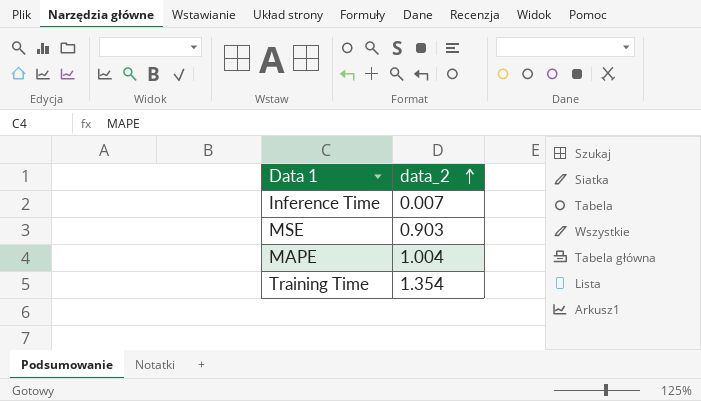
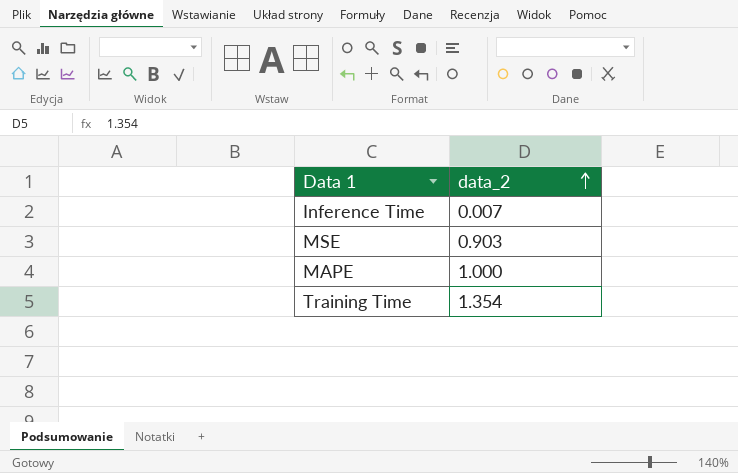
MAPE | data_2: 1.004 -> 1.000

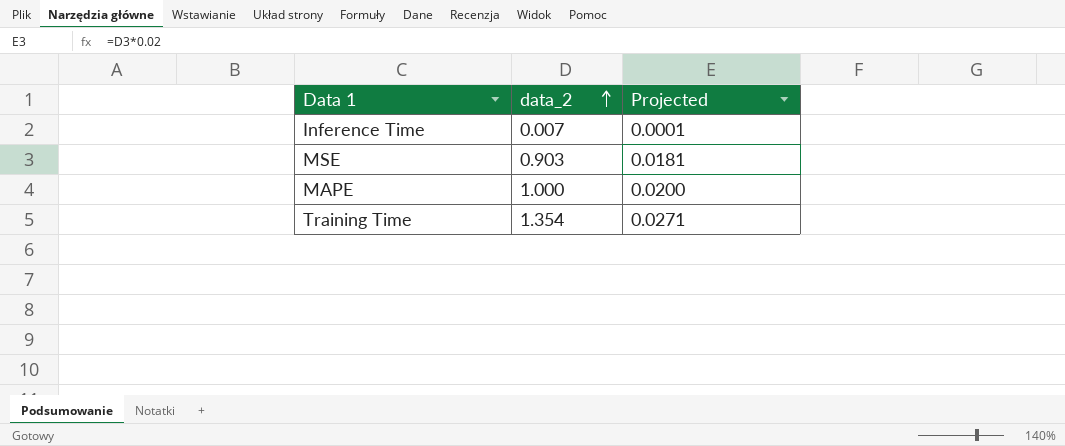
column Projected | formula: none -> [data_2] * 0.02

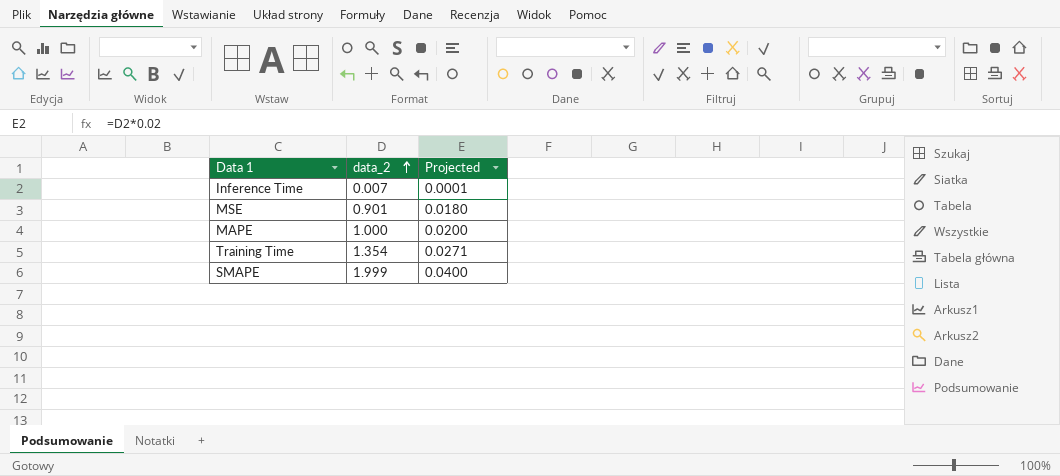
MSE | data_2: 0.903 -> 0.901
MSE | Projected: 0.0181 -> 0.0180
row SMAPE: none -> 1.999 | 0.0400

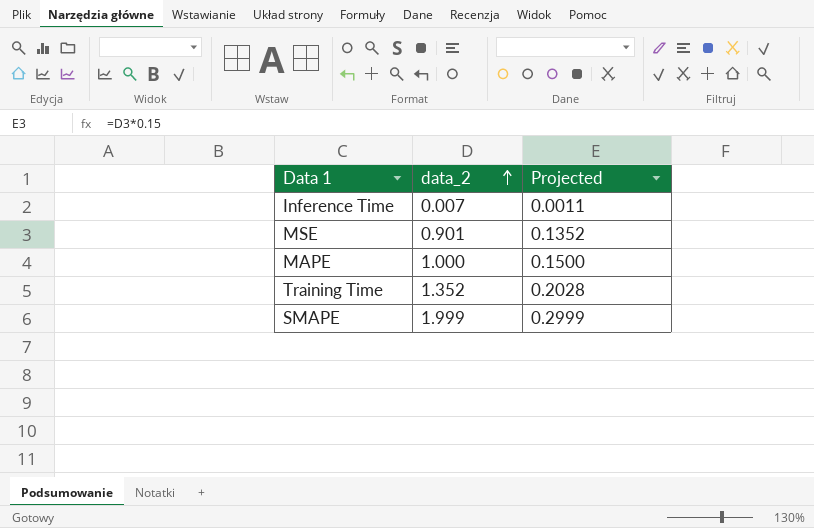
column Projected | formula: [data_2] * 0.02 -> [data_2] * 0.15
Training Time | data_2: 1.354 -> 1.352

